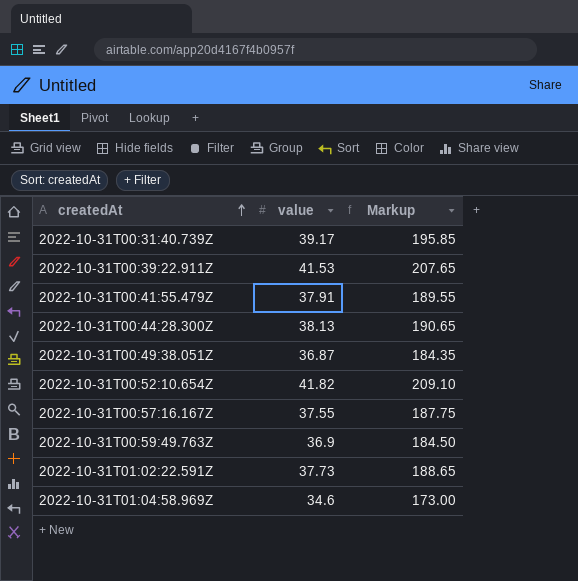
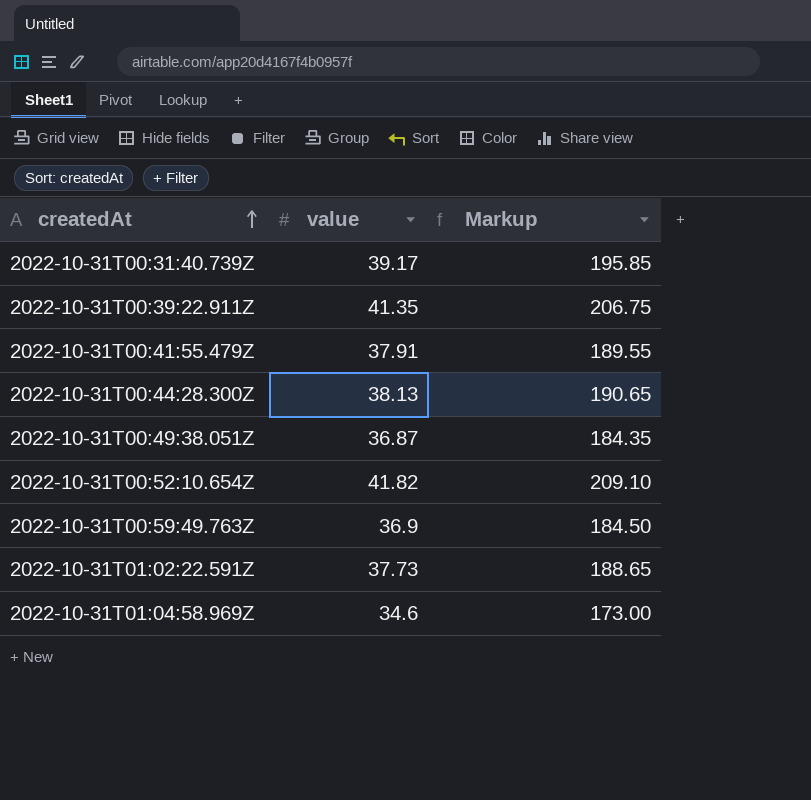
row 2022-10-31T00:57:16.167Z: 37.55 | 187.75 -> none
2022-10-31T00:39:22.911Z | value: 41.53 -> 41.35
2022-10-31T00:39:22.911Z | Markup: 207.65 -> 206.75

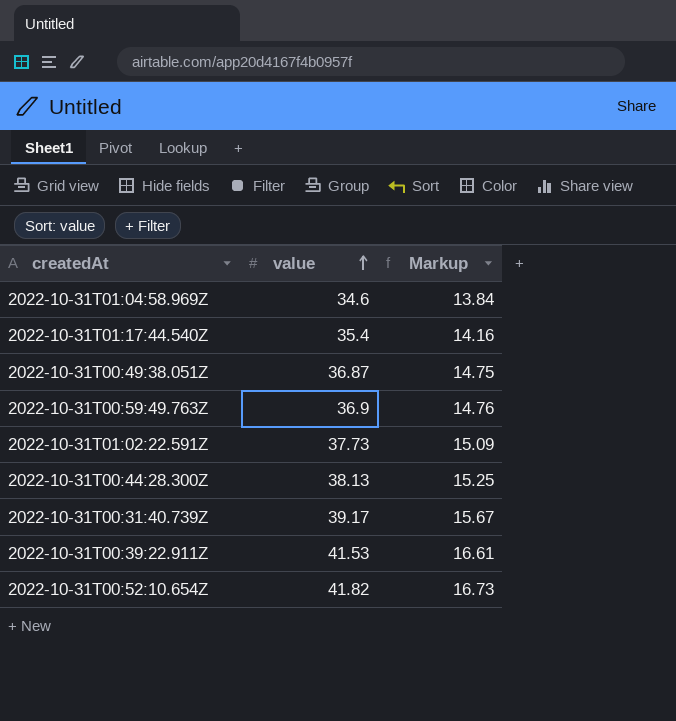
row order: createdAt ascending -> value ascending
column Markup | formula: [value] * 5 -> [value] * 0.4
row 2022-10-31T00:41:55.479Z: 37.91 | 189.55 -> none
row 2022-10-31T01:17:44.540Z: none -> 35.4 | 14.16
2022-10-31T00:39:22.911Z | value: 41.35 -> 41.53

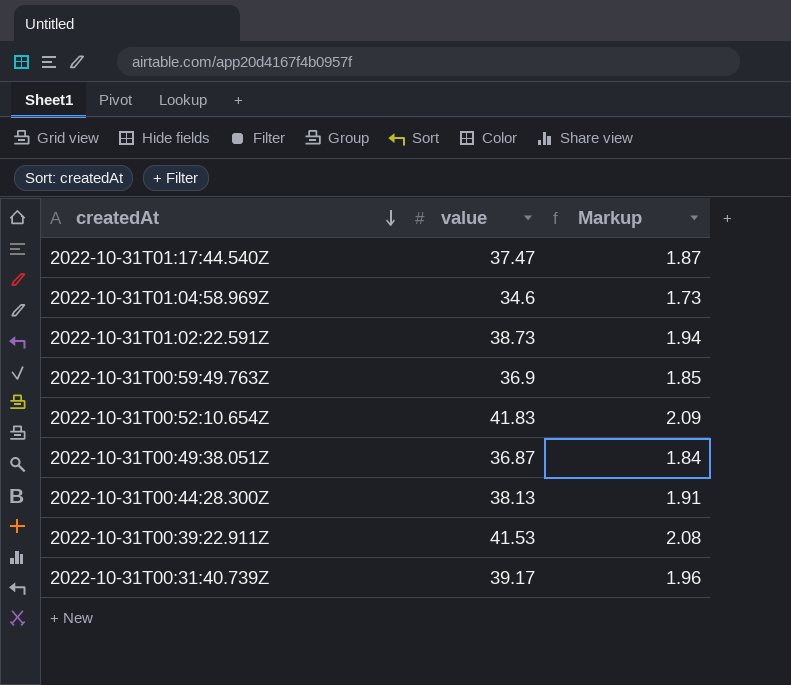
row order: value ascending -> createdAt descending
column Markup | formula: [value] * 0.4 -> [value] * 0.05
2022-10-31T01:17:44.540Z | value: 35.4 -> 37.47
2022-10-31T01:02:22.591Z | value: 37.73 -> 38.73
2022-10-31T00:52:10.654Z | value: 41.82 -> 41.83

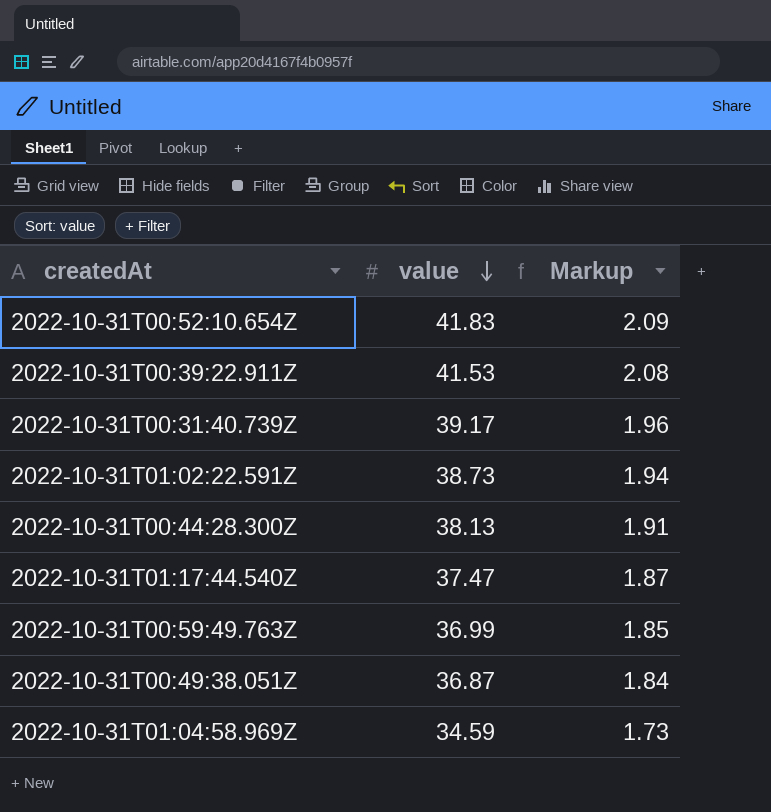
row order: createdAt descending -> value descending
2022-10-31T00:59:49.763Z | value: 36.9 -> 36.99
2022-10-31T01:04:58.969Z | value: 34.6 -> 34.59

